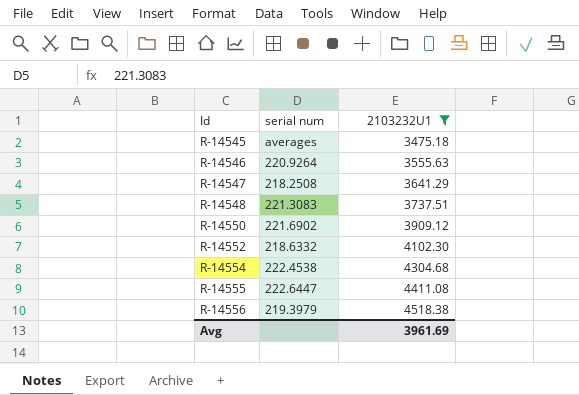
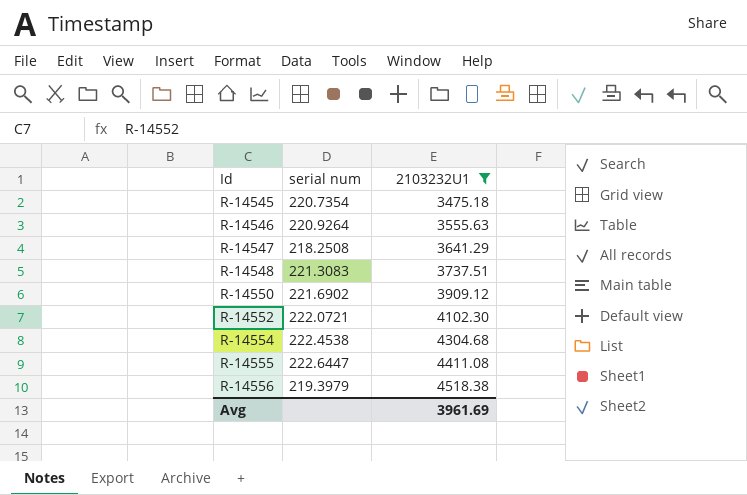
R-14545 | serial num: averages -> 220.7354
R-14552 | serial num: 218.6332 -> 222.0721

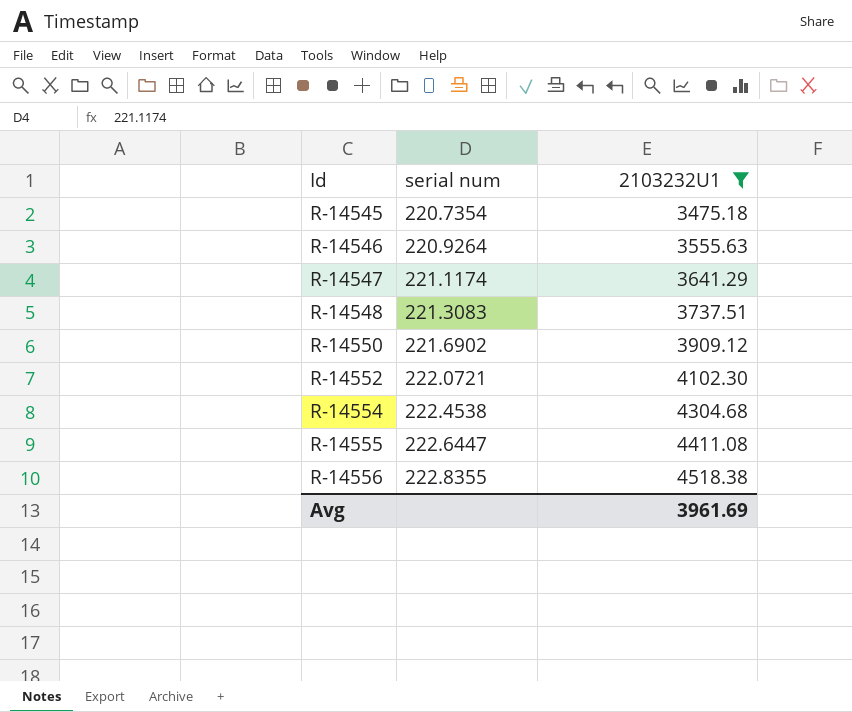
R-14547 | serial num: 218.2508 -> 221.1174
R-14556 | serial num: 219.3979 -> 222.8355

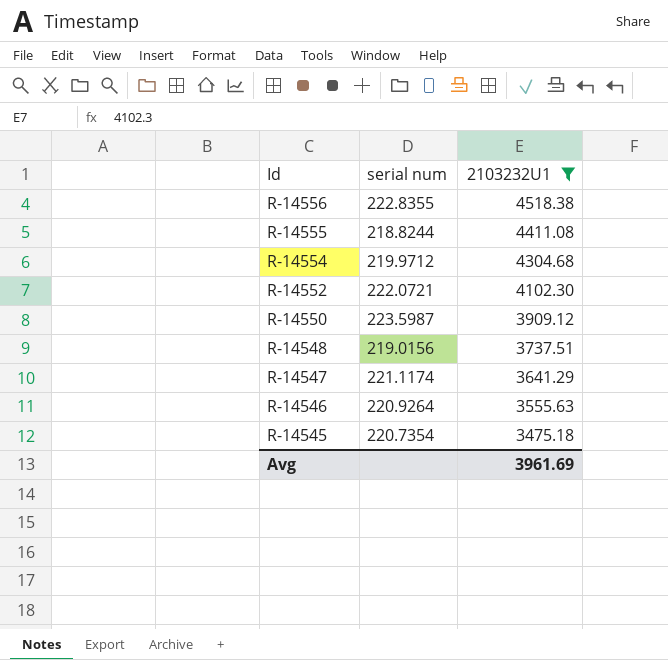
row order: Id ascending -> Id descending
R-14555 | serial num: 222.6447 -> 218.8244
R-14554 | serial num: 222.4538 -> 219.9712
R-14550 | serial num: 221.6902 -> 223.5987
R-14548 | serial num: 221.3083 -> 219.0156

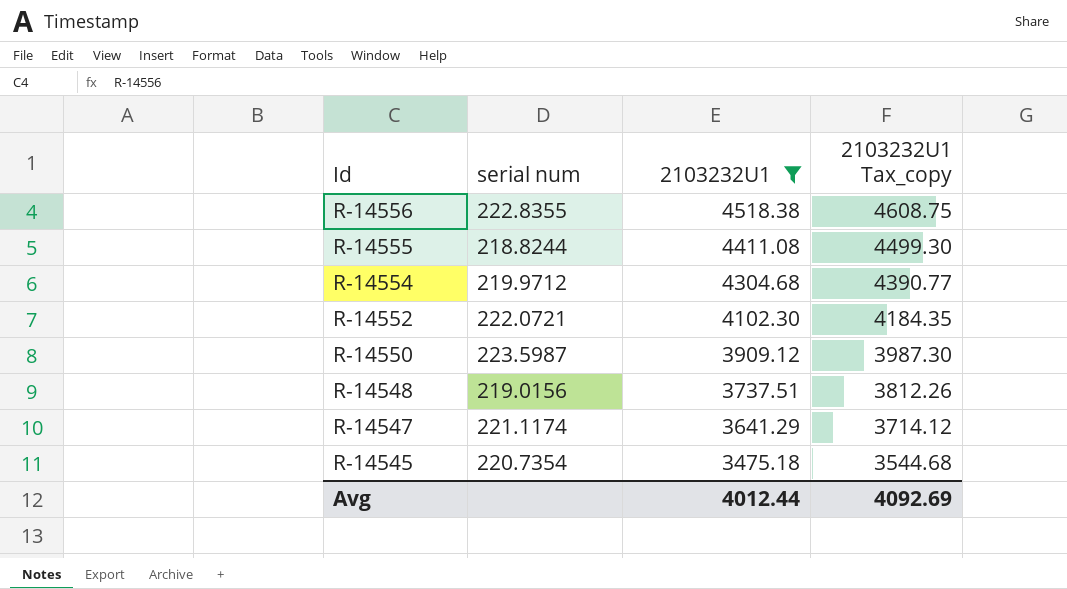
column 2103232U1 Tax_copy | formula: none -> [2103232U1] * 1.02
row R-14546: 220.9264 | 3555.63 -> none
Avg | 2103232U1: 3961.69 -> 4012.44

